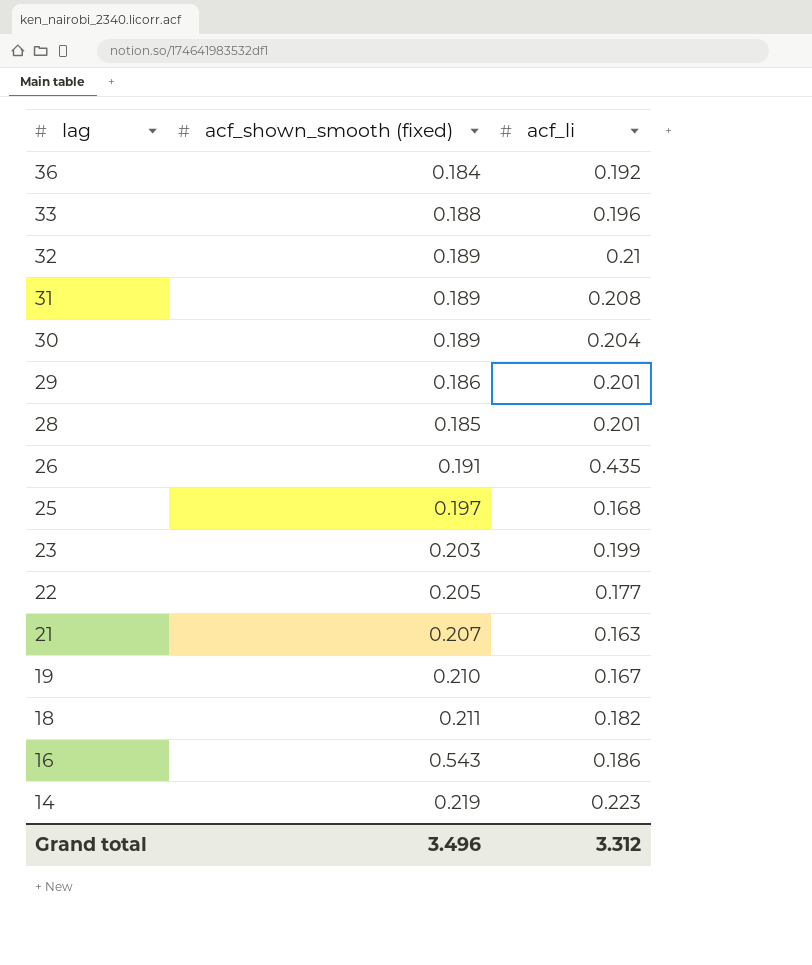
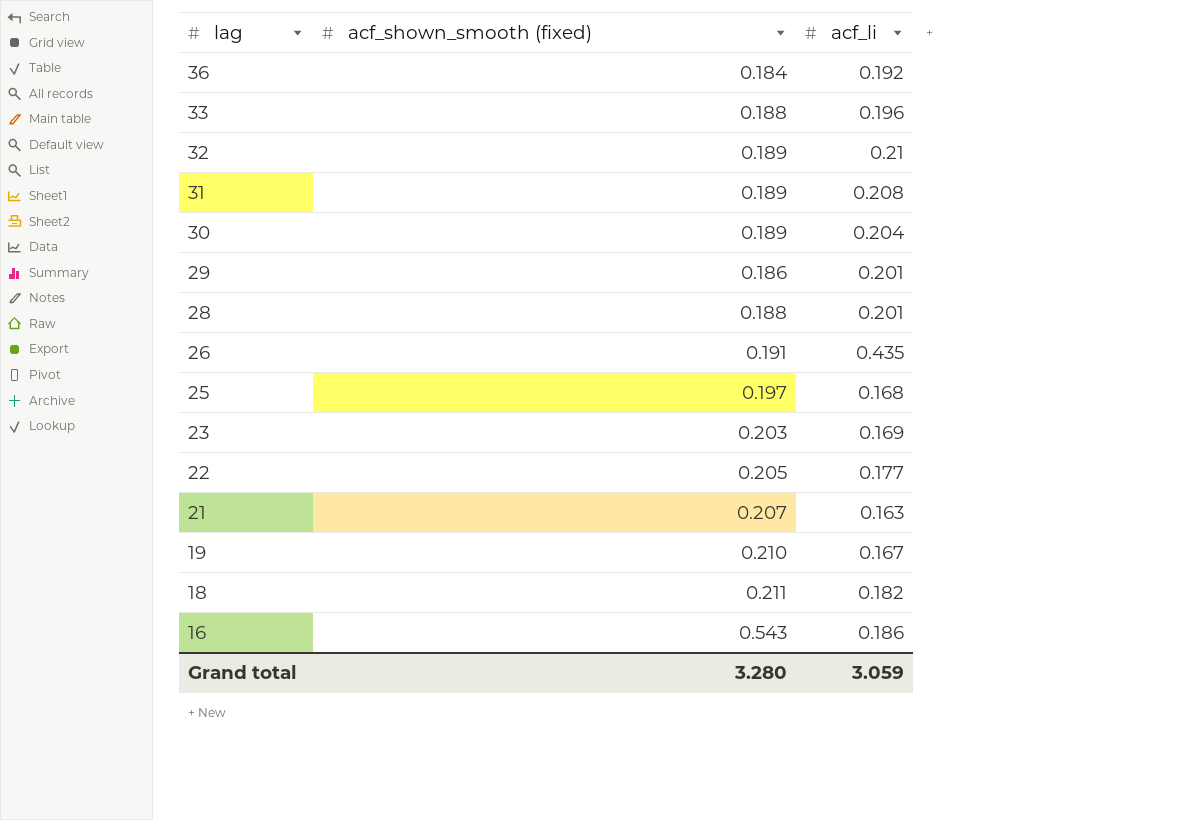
row 14: 0.219 | 0.223 -> none
28 | acf_shown_smooth (fixed): 0.185 -> 0.188
23 | acf_li: 0.199 -> 0.169
Grand total | acf_shown_smooth (fixed): 3.496 -> 3.280
Grand total | acf_li: 3.312 -> 3.059

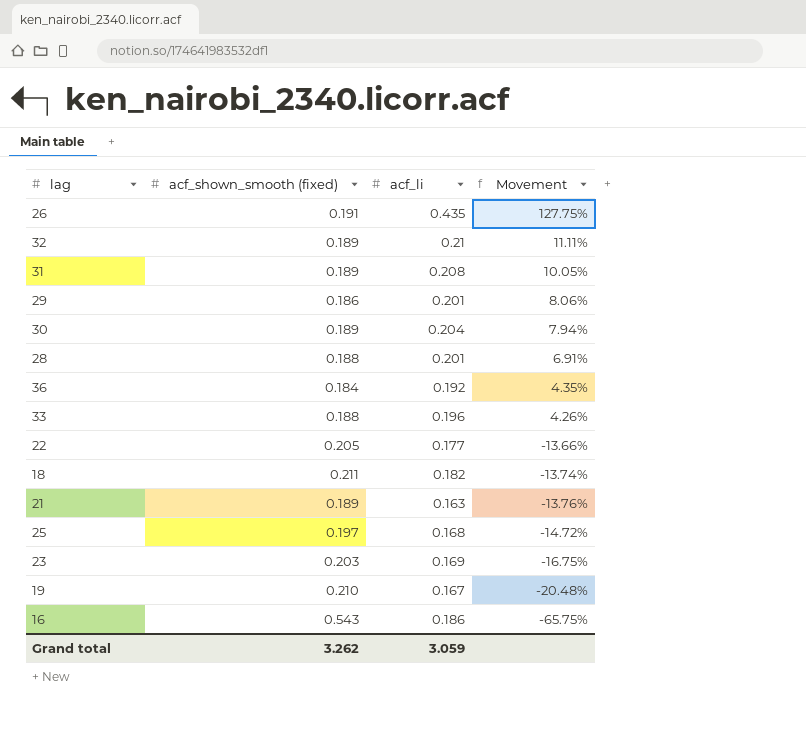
row order: lag descending -> Movement descending
column Movement | formula: none -> ([acf_li] - [acf_shown_smooth (fixed)]) / [acf_shown_smooth (fixed)]
21 | acf_shown_smooth (fixed): 0.207 -> 0.189
Grand total | acf_shown_smooth (fixed): 3.280 -> 3.262

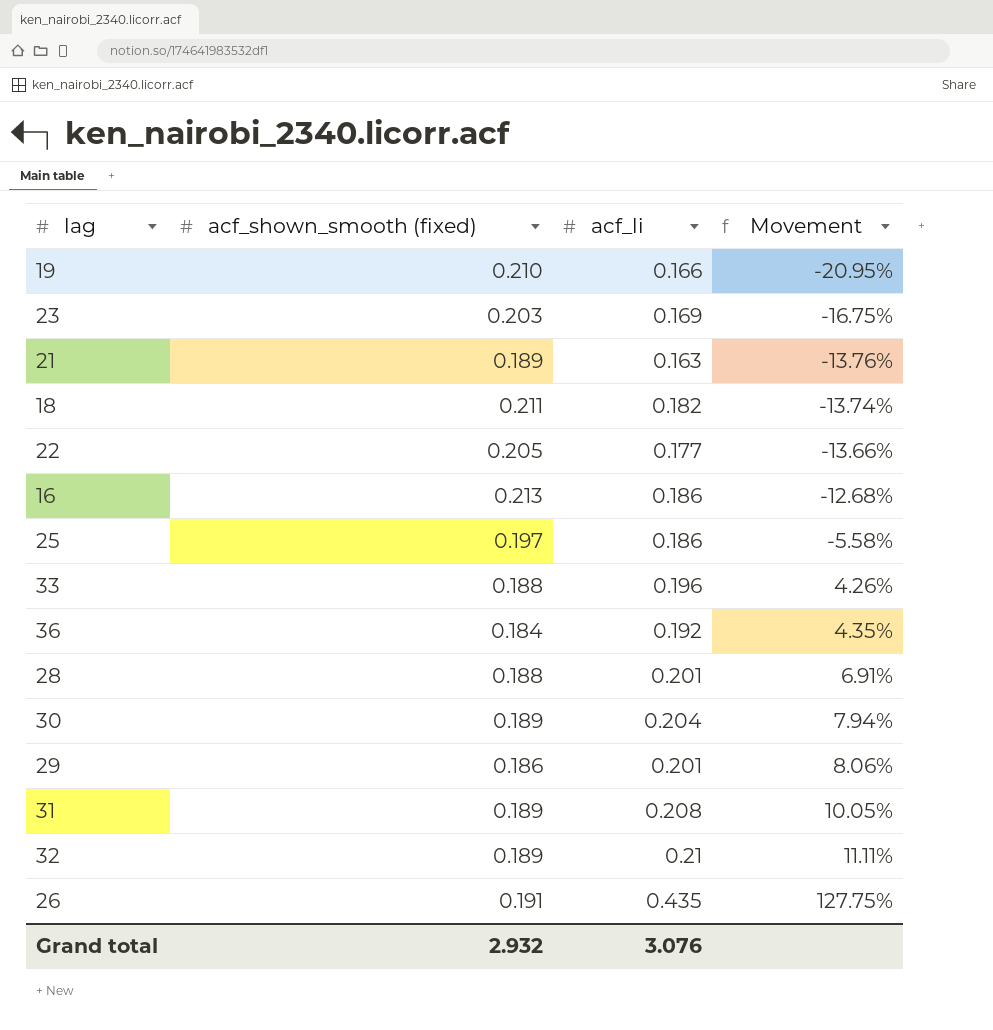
row order: Movement descending -> Movement ascending
19 | acf_li: 0.167 -> 0.166
19 | Movement: -20.48% -> -20.95%
16 | acf_shown_smooth (fixed): 0.543 -> 0.213
16 | Movement: -65.75% -> -12.68%
25 | acf_li: 0.168 -> 0.186
25 | Movement: -14.72% -> -5.58%
Grand total | acf_shown_smooth (fixed): 3.262 -> 2.932
Grand total | acf_li: 3.059 -> 3.076

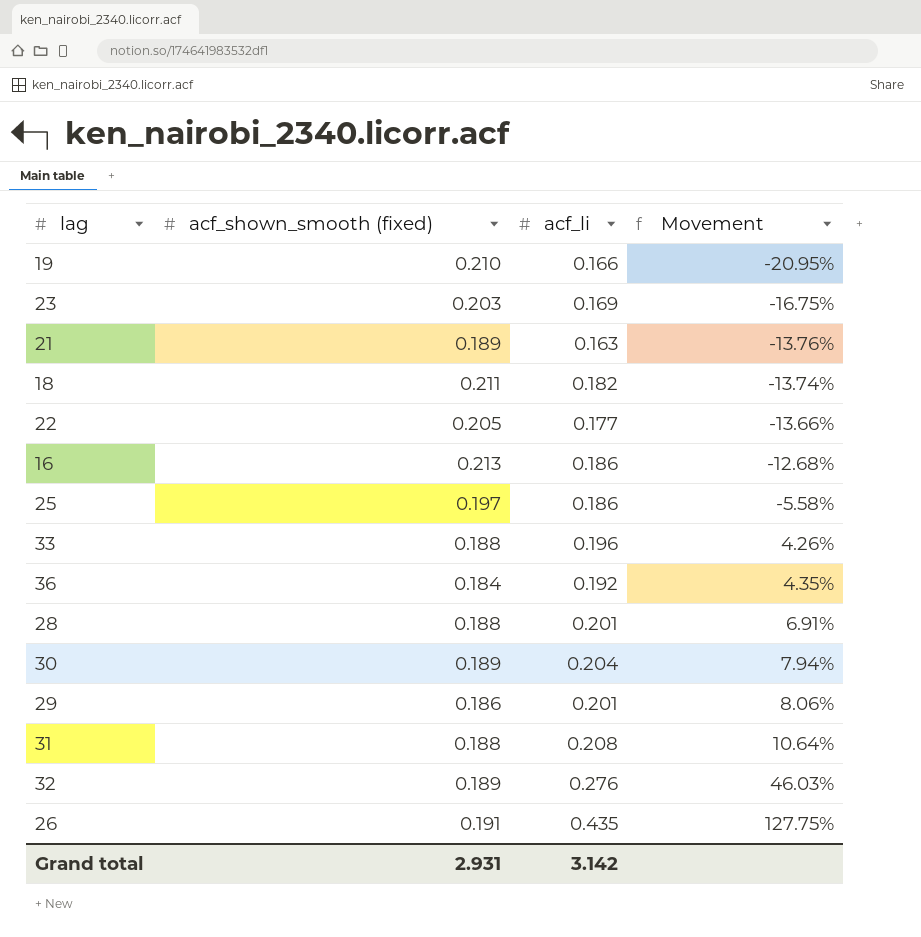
31 | acf_shown_smooth (fixed): 0.189 -> 0.188
31 | Movement: 10.05% -> 10.64%
32 | acf_li: 0.21 -> 0.276
32 | Movement: 11.11% -> 46.03%
Grand total | acf_shown_smooth (fixed): 2.932 -> 2.931
Grand total | acf_li: 3.076 -> 3.142

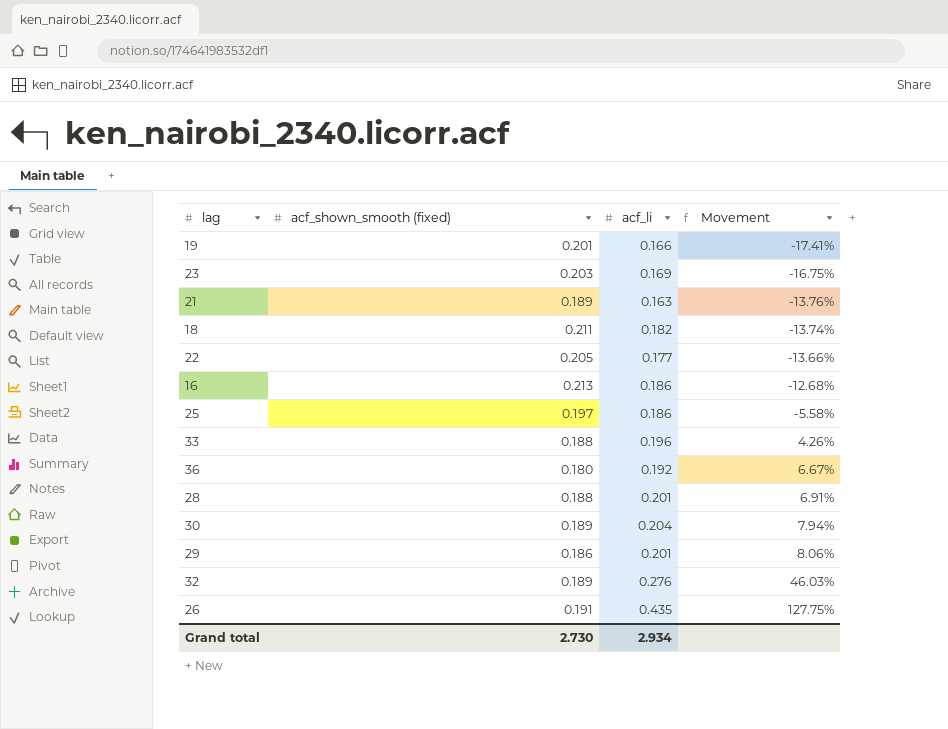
row 31: 0.188 | 0.208 | 10.64% -> none
19 | acf_shown_smooth (fixed): 0.210 -> 0.201
19 | Movement: -20.95% -> -17.41%
36 | acf_shown_smooth (fixed): 0.184 -> 0.180
36 | Movement: 4.35% -> 6.67%
Grand total | acf_shown_smooth (fixed): 2.931 -> 2.730
Grand total | acf_li: 3.142 -> 2.934

